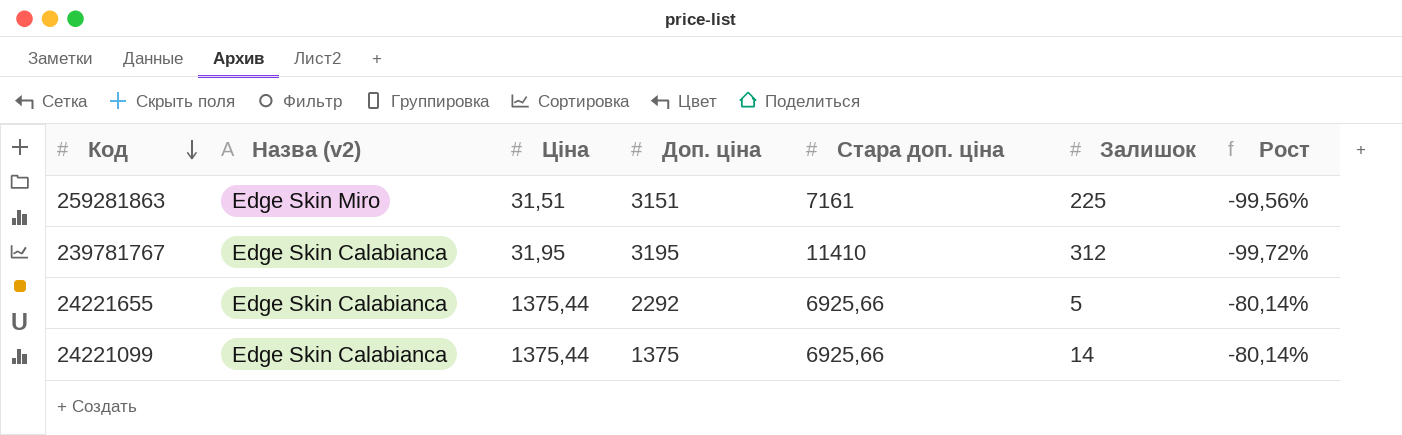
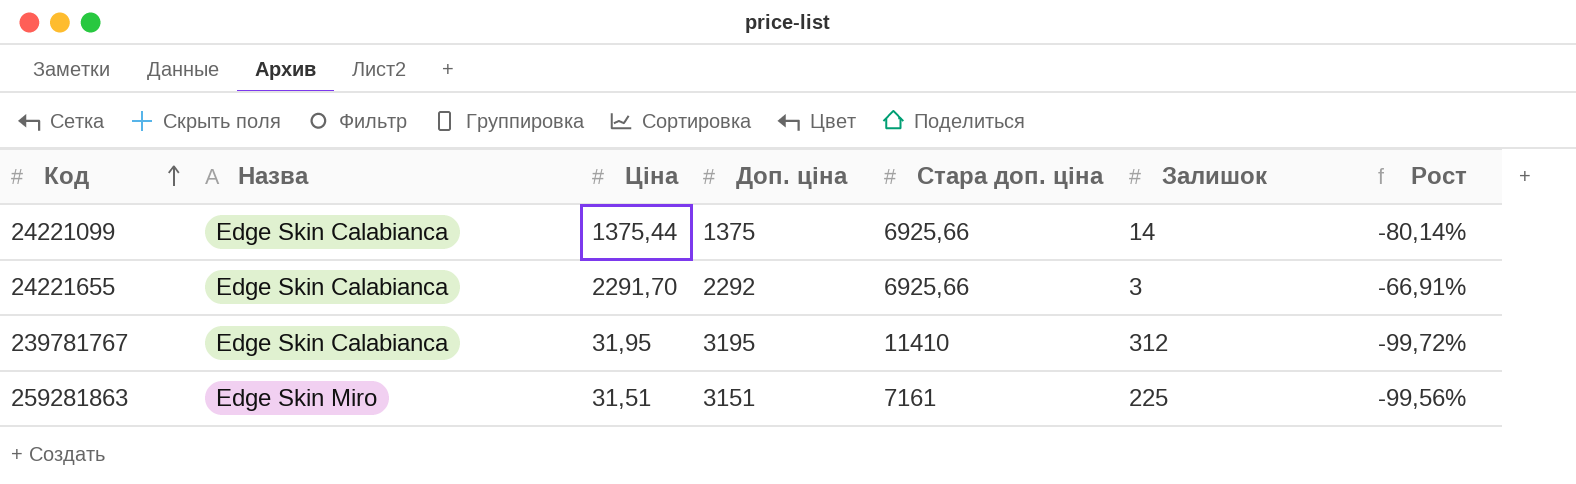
row order: Код descending -> Код ascending
column name: Назва (v2) -> Назва
24221655 | Ціна: 1375,44 -> 2291,70
24221655 | Залишок: 5 -> 3
24221655 | Рост: -80,14% -> -66,91%

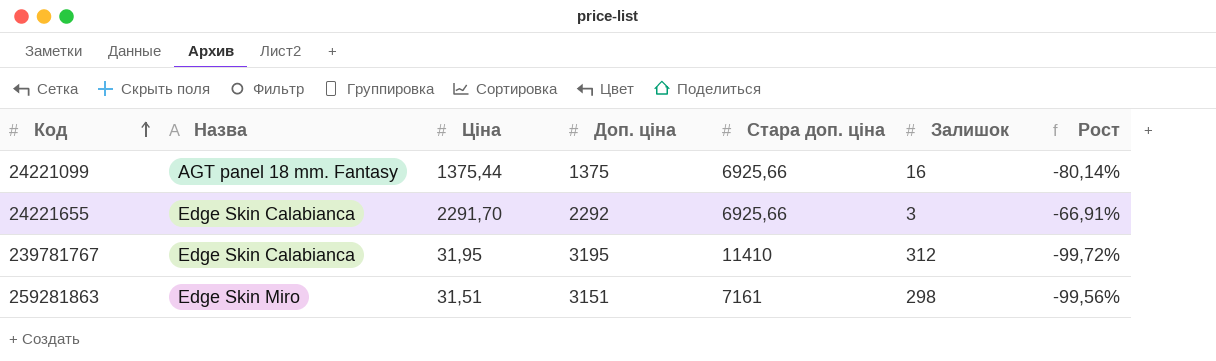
24221099 | Назва: Edge Skin Calabianca -> AGT panel 18 mm. Fantasy
24221099 | Залишок: 14 -> 16
259281863 | Залишок: 225 -> 298

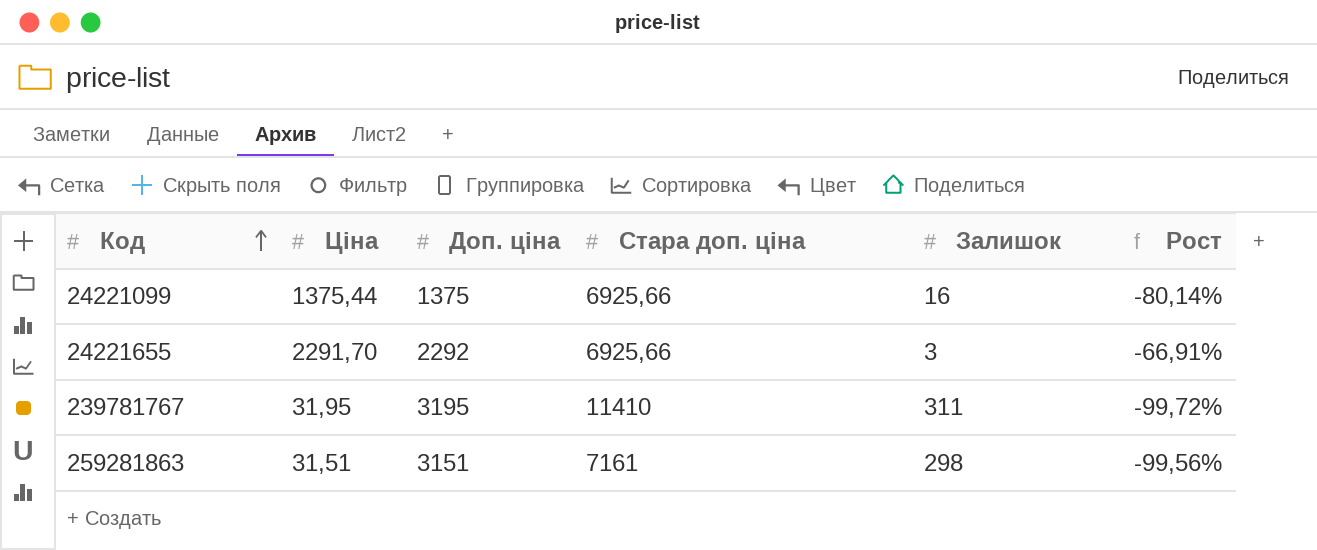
column Назва | position: 2 -> none
239781767 | Залишок: 312 -> 311

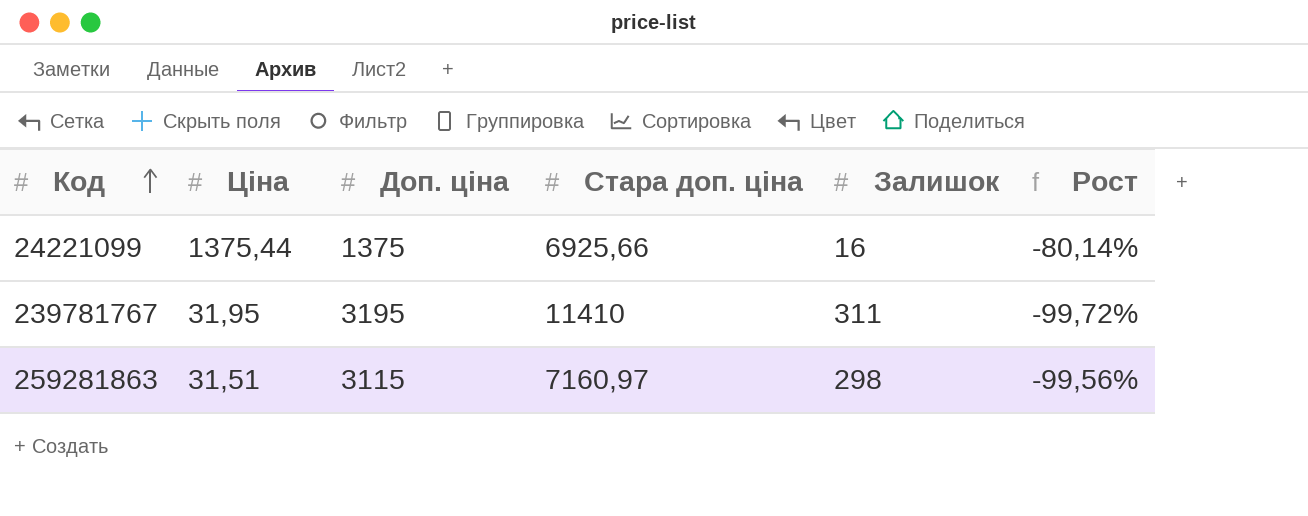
row 24221655: 2291,70 | 2292 | 6925,66 | 3 | -66,91% -> none
259281863 | Доп. ціна: 3151 -> 3115
259281863 | Стара доп. ціна: 7161 -> 7160,97

